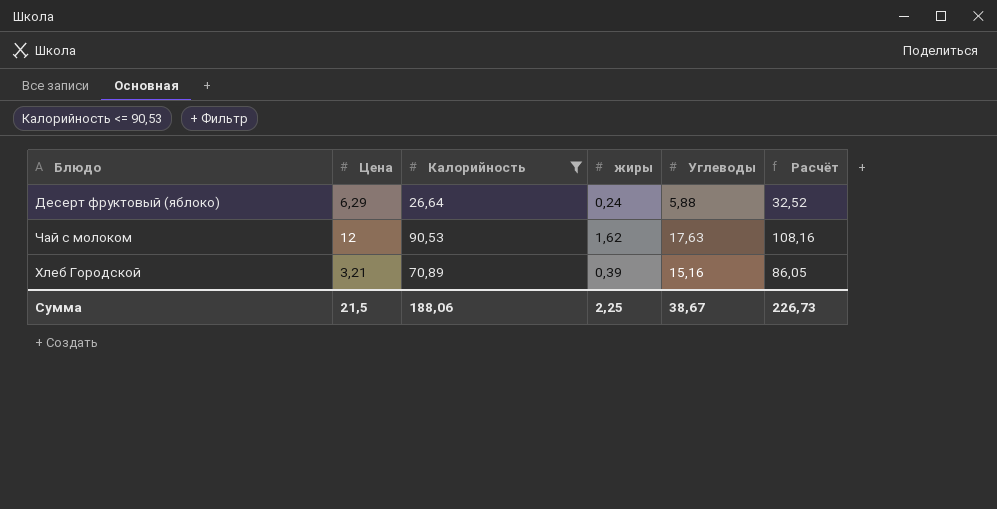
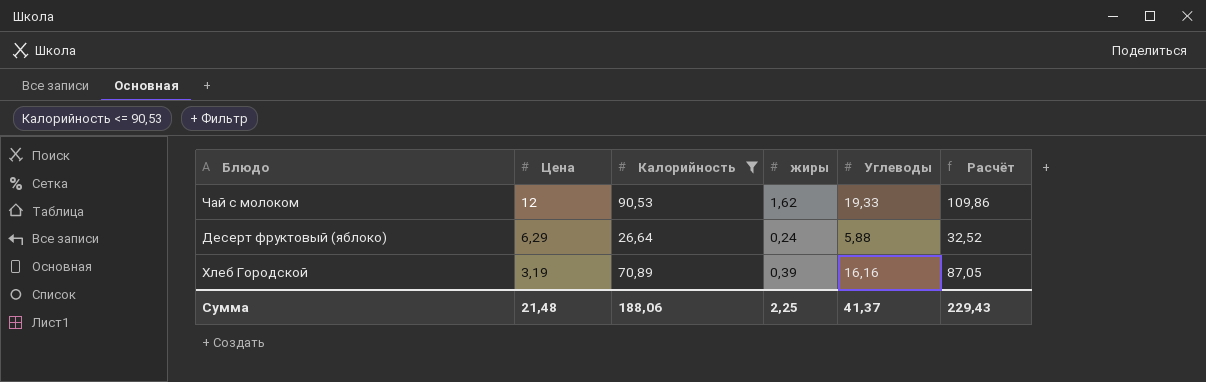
row order: none -> Цена descending
Чай с молоком | Углеводы: 17,63 -> 19,33
Чай с молоком | Расчёт: 108,16 -> 109,86
Хлеб Городской | Цена: 3,21 -> 3,19
Хлеб Городской | Углеводы: 15,16 -> 16,16
Хлеб Городской | Расчёт: 86,05 -> 87,05
Сумма | Цена: 21,5 -> 21,48
Сумма | Углеводы: 38,67 -> 41,37
Сумма | Расчёт: 226,73 -> 229,43

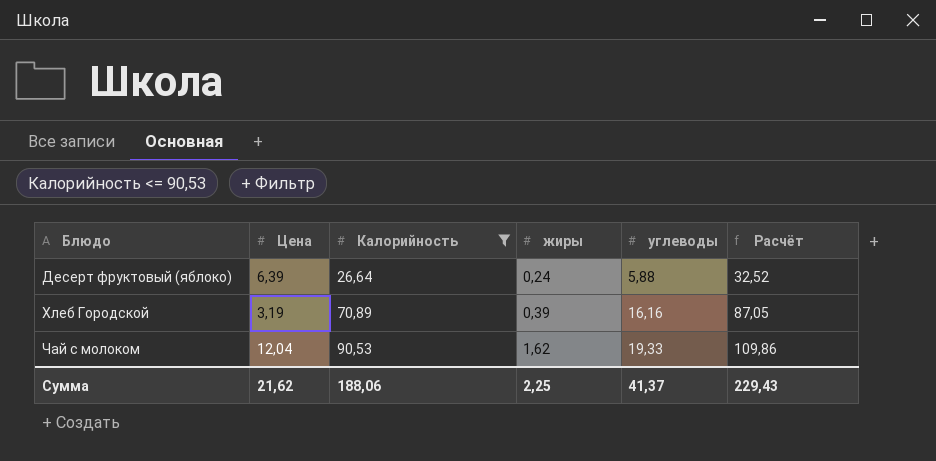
row order: Цена descending -> Блюдо ascending
column name: Углеводы -> углеводы
Десерт фруктовый (яблоко) | Цена: 6,29 -> 6,39
Чай с молоком | Цена: 12 -> 12,04
Сумма | Цена: 21,48 -> 21,62

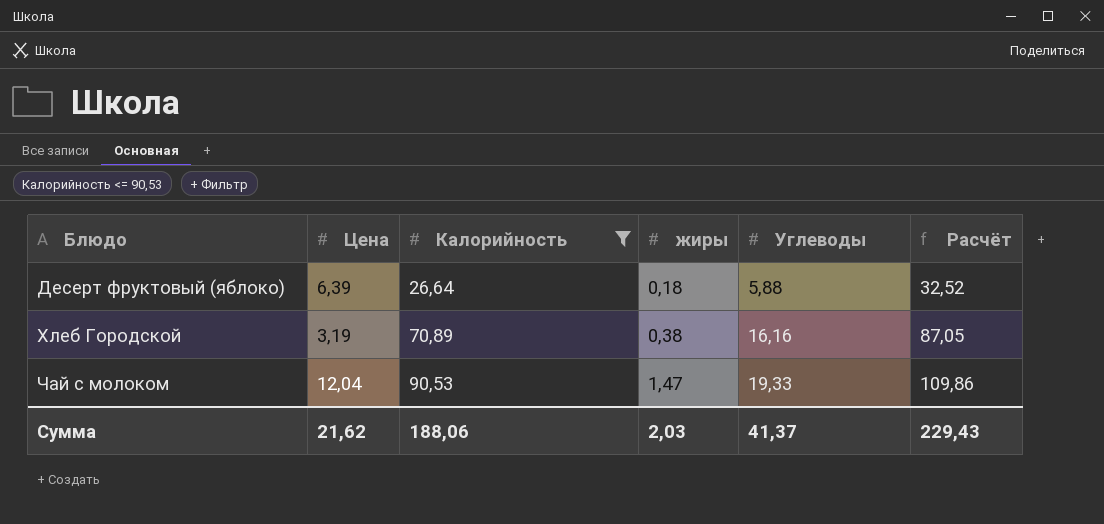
column name: углеводы -> Углеводы
Десерт фруктовый (яблоко) | жиры: 0,24 -> 0,18
Хлеб Городской | жиры: 0,39 -> 0,38
Чай с молоком | жиры: 1,62 -> 1,47
Сумма | жиры: 2,25 -> 2,03

